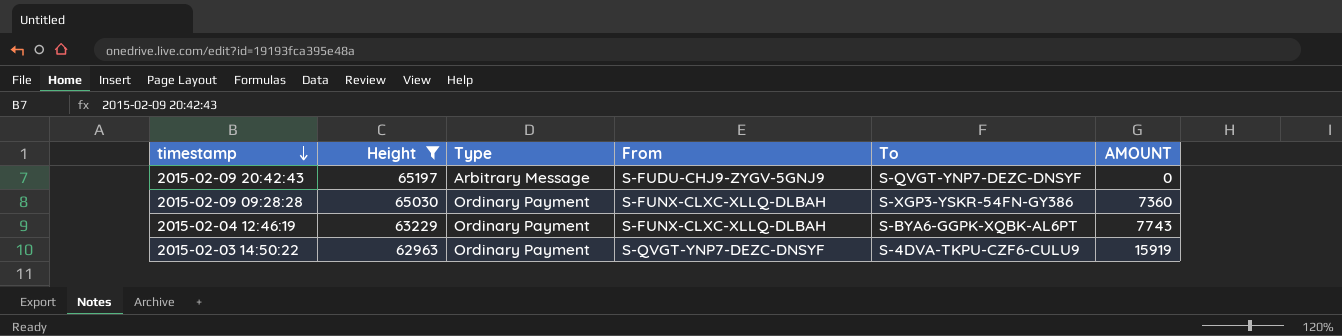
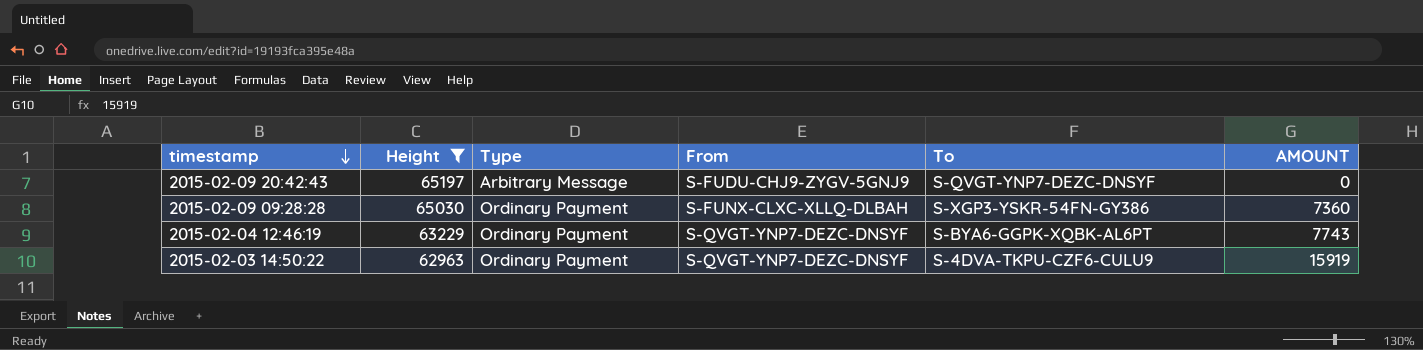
2015-02-04 12:46:19 | From: S-FUNX-CLXC-XLLQ-DLBAH -> S-QVGT-YNP7-DEZC-DNSYF

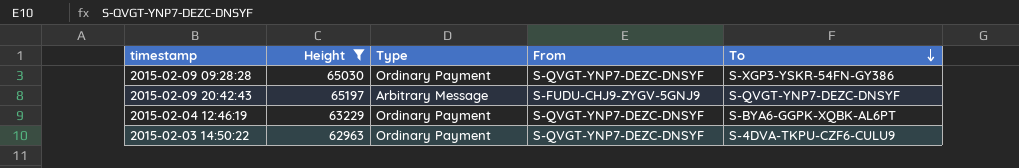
row order: timestamp descending -> To descending
column AMOUNT | position: 6 -> none
2015-02-09 09:28:28 | From: S-FUNX-CLXC-XLLQ-DLBAH -> S-QVGT-YNP7-DEZC-DNSYF

